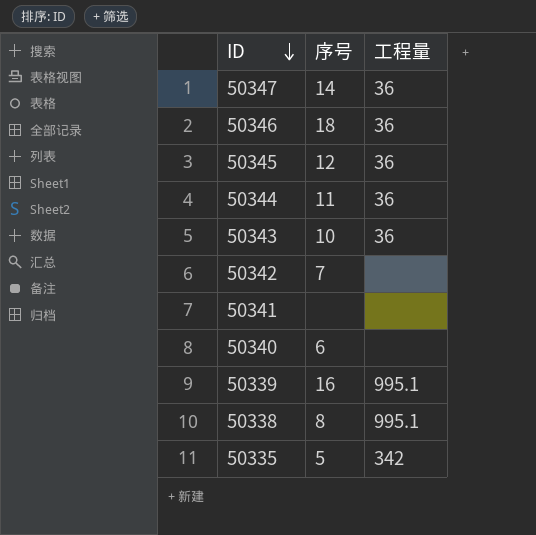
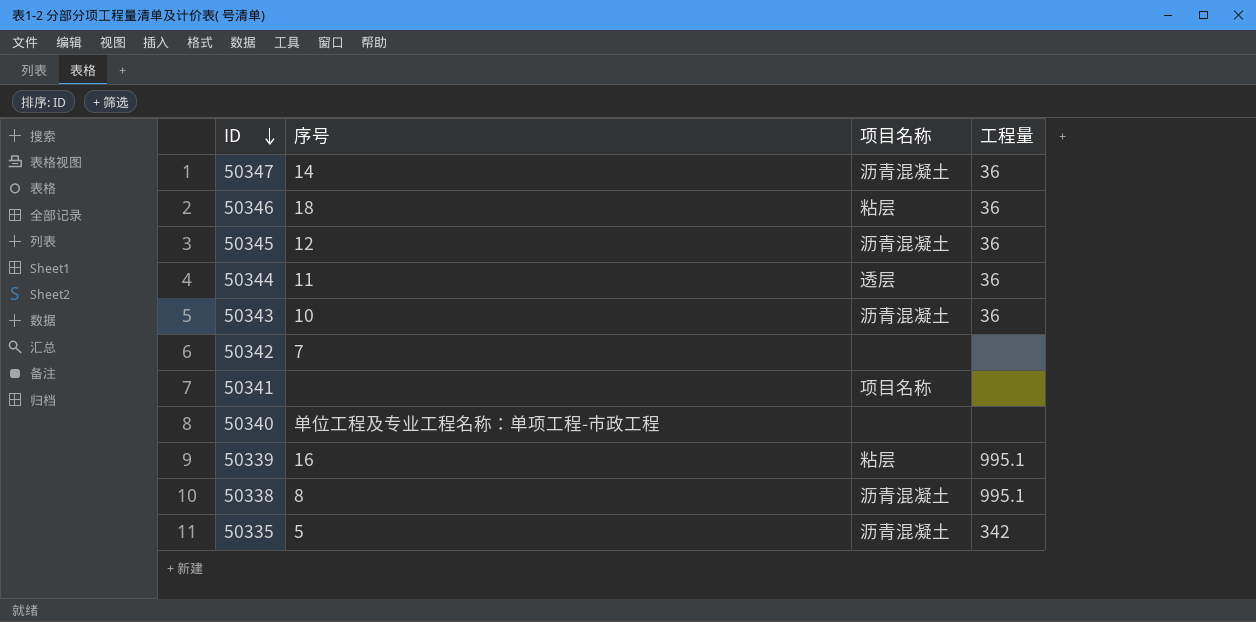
column 项目名称 | position: none -> 3
50340 | 序号: 6 -> 单位工程及专业工程名称：单项工程-市政工程

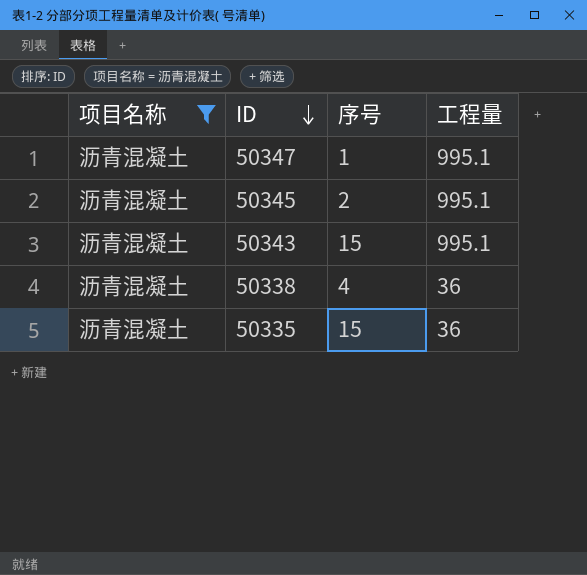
filter: none -> 项目名称 = 沥青混凝土
column 项目名称 | position: 3 -> 1
50347 | 序号: 14 -> 1
50347 | 工程量: 36 -> 995.1
50345 | 序号: 12 -> 2
50345 | 工程量: 36 -> 995.1
50343 | 序号: 10 -> 15
50343 | 工程量: 36 -> 995.1
50338 | 序号: 8 -> 4
50338 | 工程量: 995.1 -> 36
50335 | 序号: 5 -> 15
50335 | 工程量: 342 -> 36

